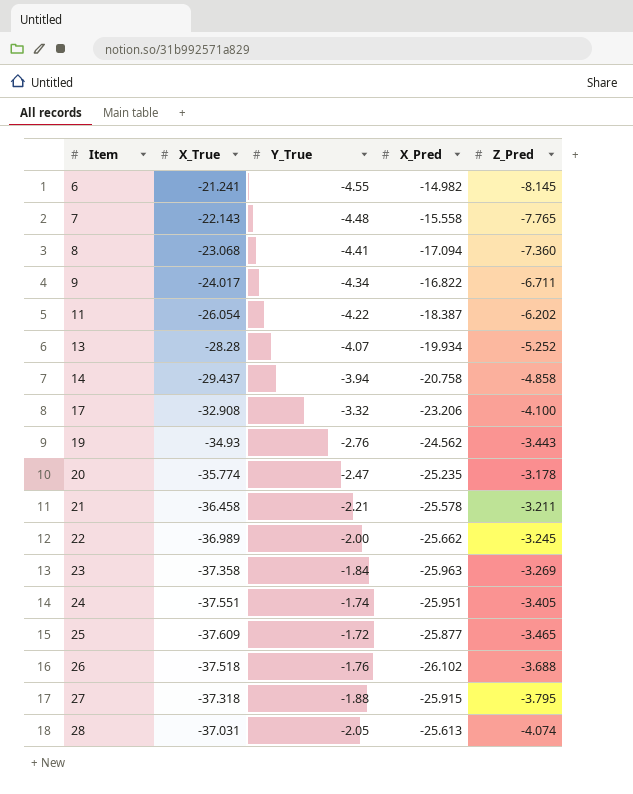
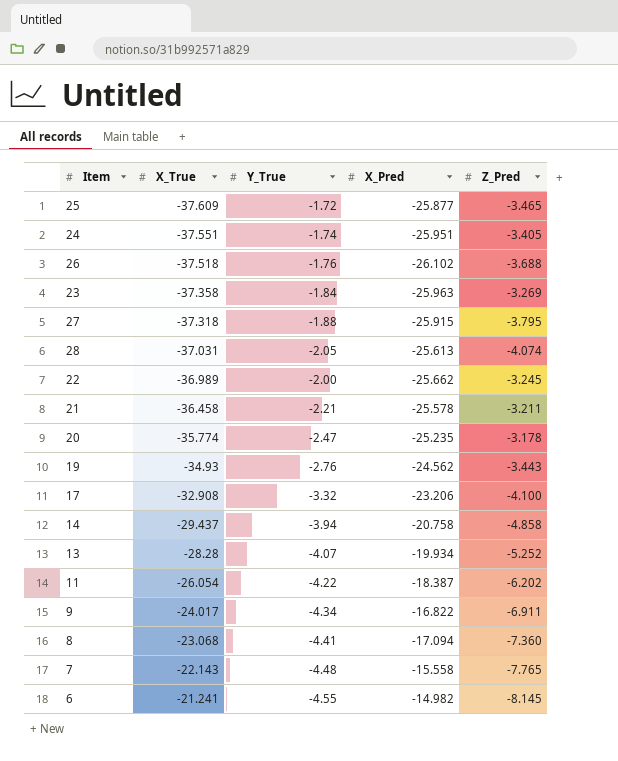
row order: Item ascending -> X_True ascending
9 | Z_Pred: -6.711 -> -6.911

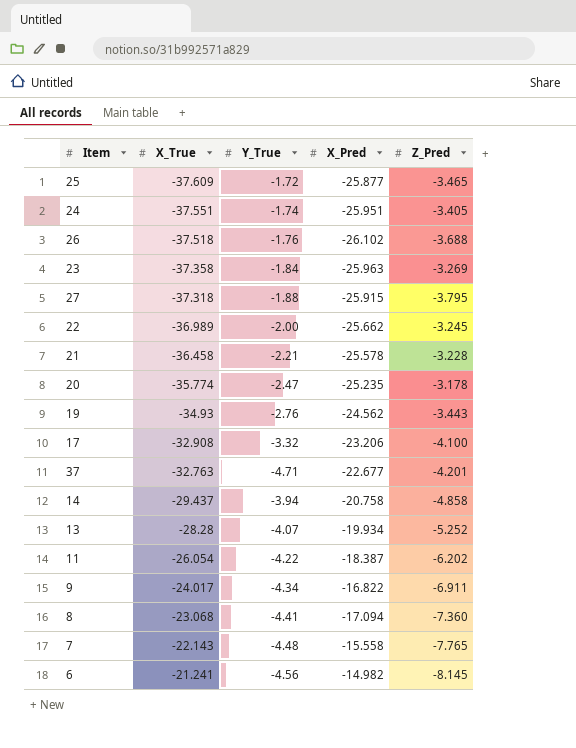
row 28: -37.031 | -2.05 | -25.613 | -4.074 -> none
21 | Z_Pred: -3.211 -> -3.228
row 37: none -> -32.763 | -4.71 | -22.677 | -4.201
6 | Y_True: -4.55 -> -4.56

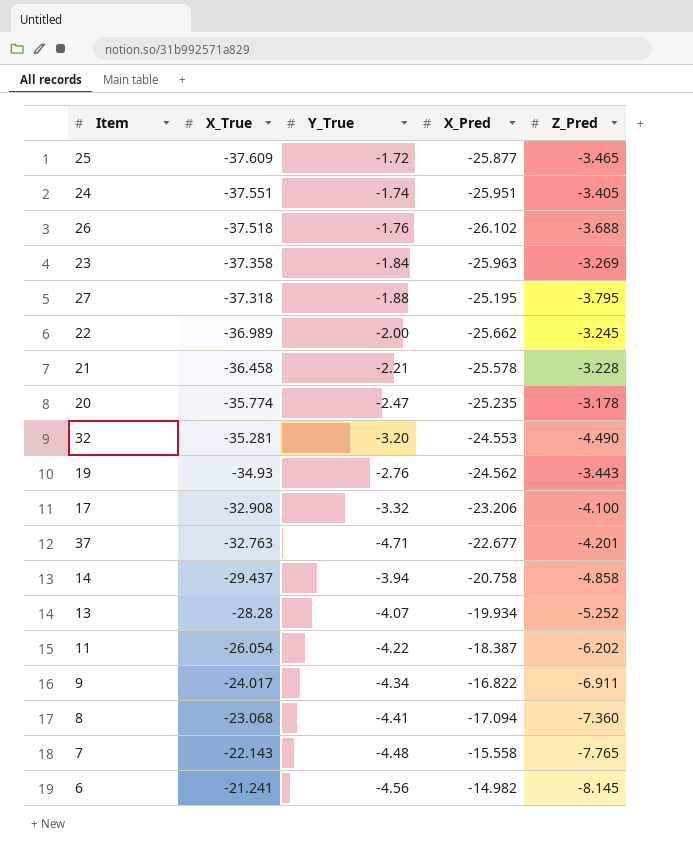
27 | X_Pred: -25.915 -> -25.195
row 32: none -> -35.281 | -3.20 | -24.553 | -4.490

